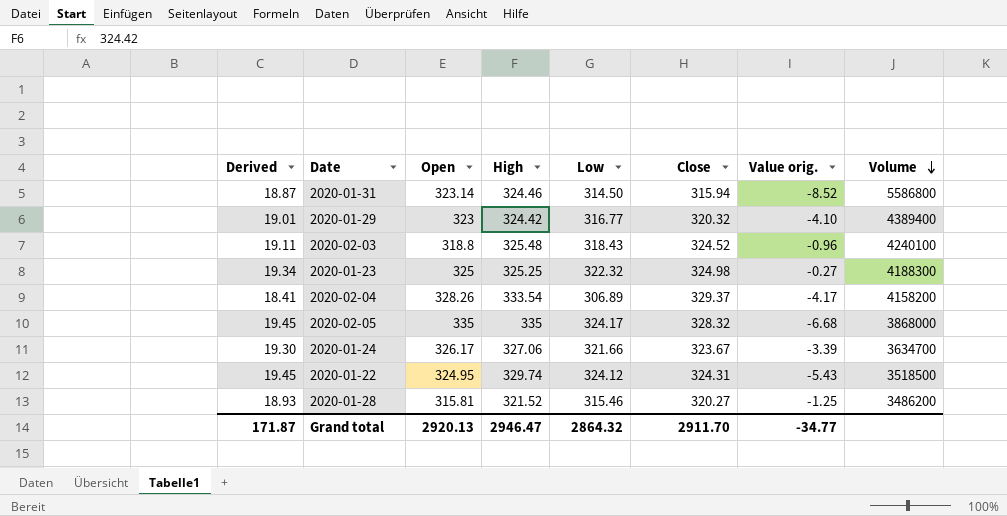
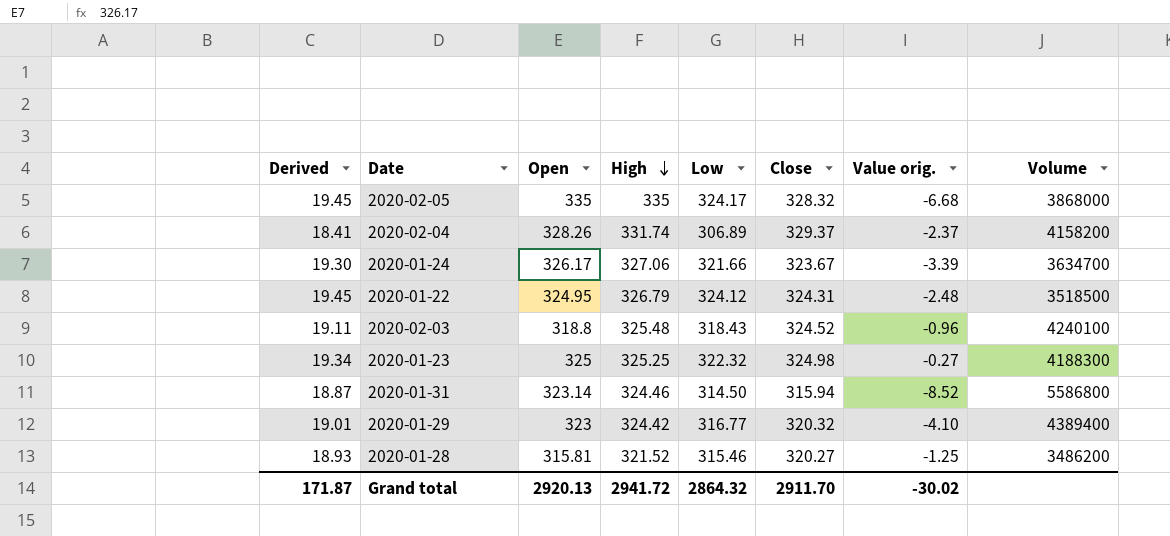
row order: Volume descending -> High descending
2020-02-04 | High: 333.54 -> 331.74
2020-02-04 | Value orig.: -4.17 -> -2.37
2020-01-22 | High: 329.74 -> 326.79
2020-01-22 | Value orig.: -5.43 -> -2.48
Grand total | High: 2946.47 -> 2941.72
Grand total | Value orig.: -34.77 -> -30.02

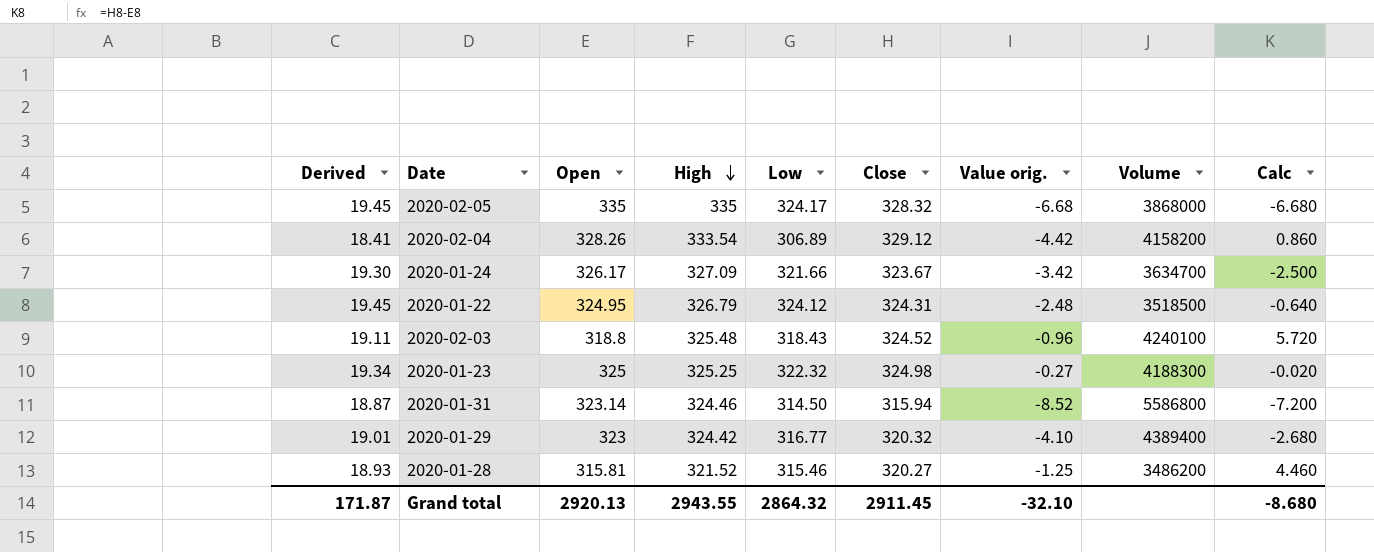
column Calc | formula: none -> [Close] - [Open]
2020-02-04 | High: 331.74 -> 333.54
2020-02-04 | Close: 329.37 -> 329.12
2020-02-04 | Value orig.: -2.37 -> -4.42
2020-01-24 | High: 327.06 -> 327.09
2020-01-24 | Value orig.: -3.39 -> -3.42
Grand total | High: 2941.72 -> 2943.55
Grand total | Close: 2911.70 -> 2911.45
Grand total | Value orig.: -30.02 -> -32.10

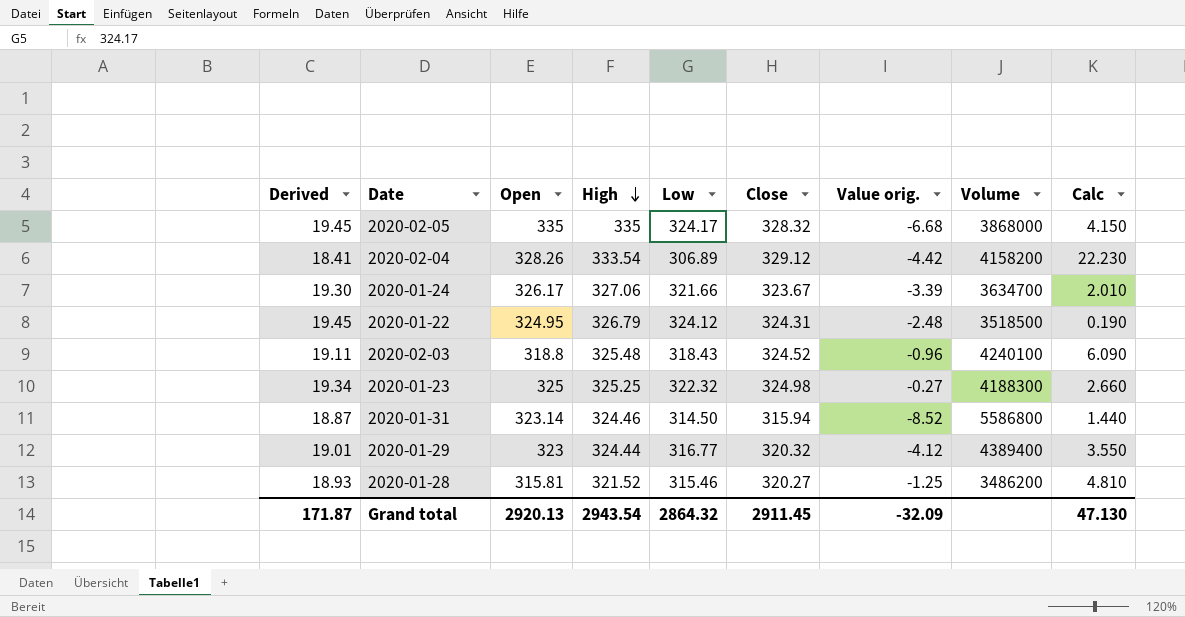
column Calc | formula: [Close] - [Open] -> [Close] - [Low]
2020-01-24 | High: 327.09 -> 327.06
2020-01-24 | Value orig.: -3.42 -> -3.39
2020-01-29 | High: 324.42 -> 324.44
2020-01-29 | Value orig.: -4.10 -> -4.12
Grand total | High: 2943.55 -> 2943.54
Grand total | Value orig.: -32.10 -> -32.09
Grand total | Calc: -8.680 -> 47.130

